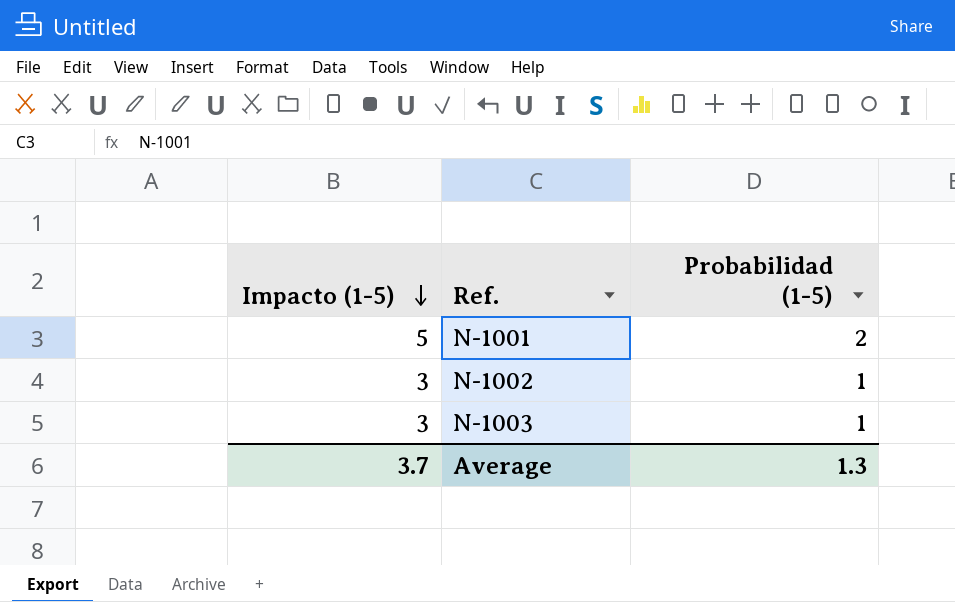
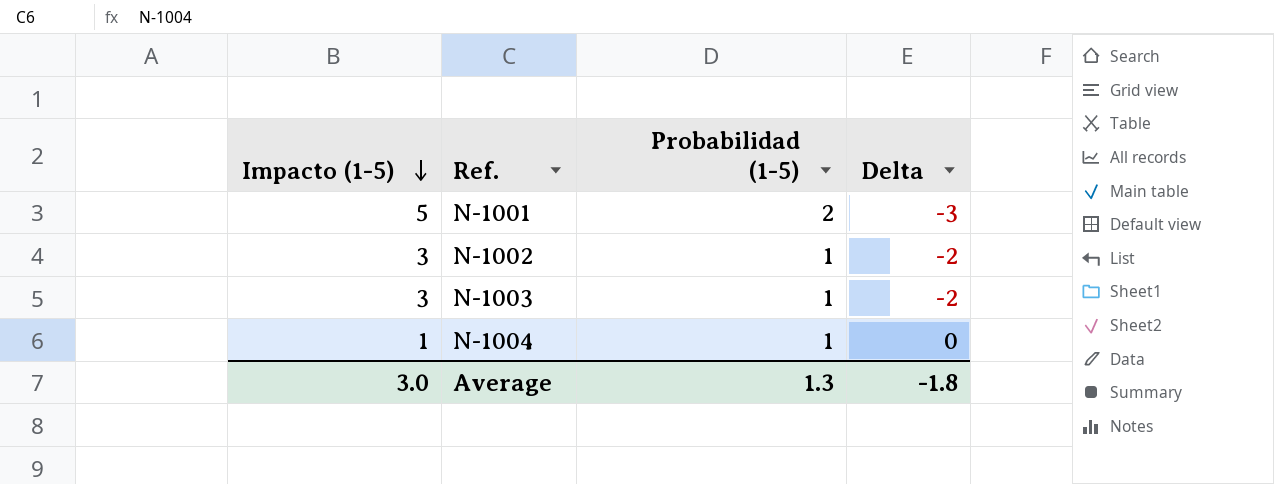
column Delta | formula: none -> [Probabilidad (1-5)] - [Impacto (1-5)]
row N-1004: none -> 1 | 1 | 0
Average | Impacto (1-5): 3.7 -> 3.0

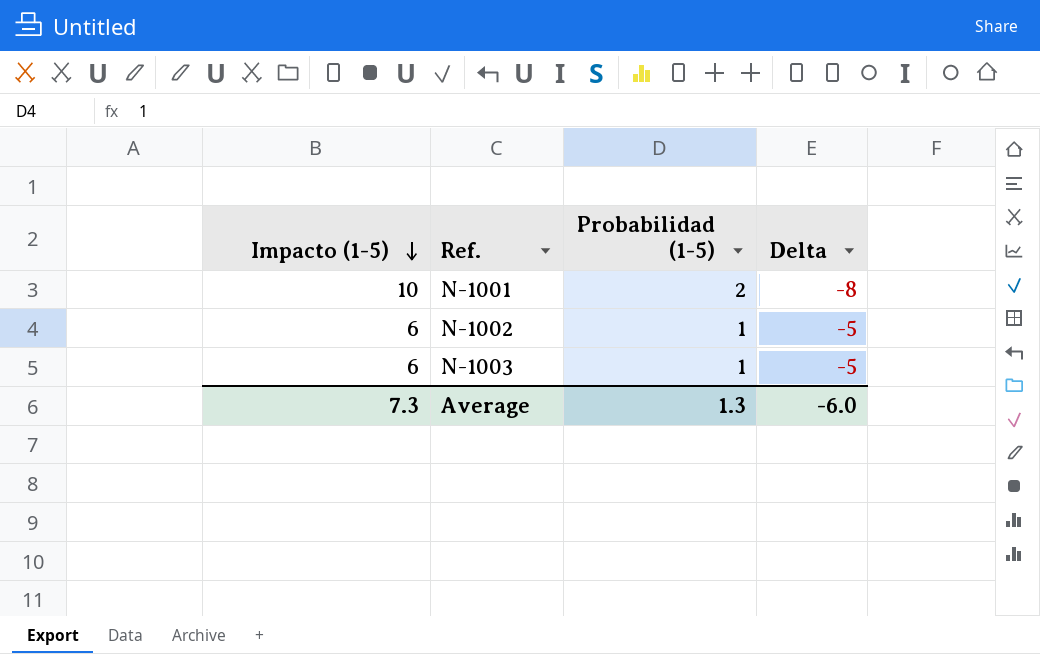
row N-1004: 1 | 1 | 0 -> none
N-1001 | Impacto (1-5): 5 -> 10
N-1001 | Delta: -3 -> -8
N-1002 | Impacto (1-5): 3 -> 6
N-1002 | Delta: -2 -> -5
N-1003 | Impacto (1-5): 3 -> 6
N-1003 | Delta: -2 -> -5
Average | Impacto (1-5): 3.0 -> 7.3
Average | Delta: -1.8 -> -6.0

